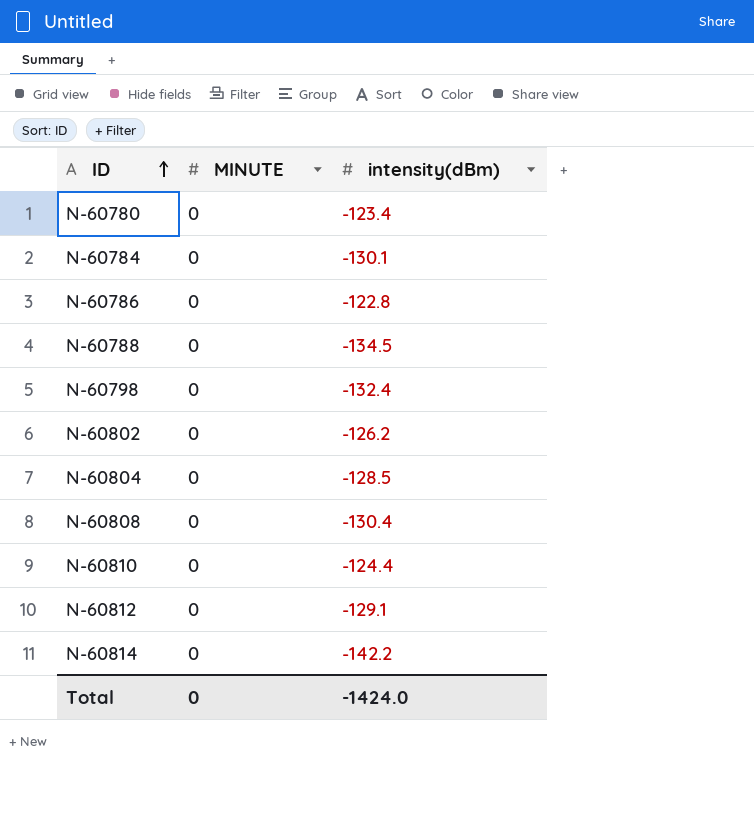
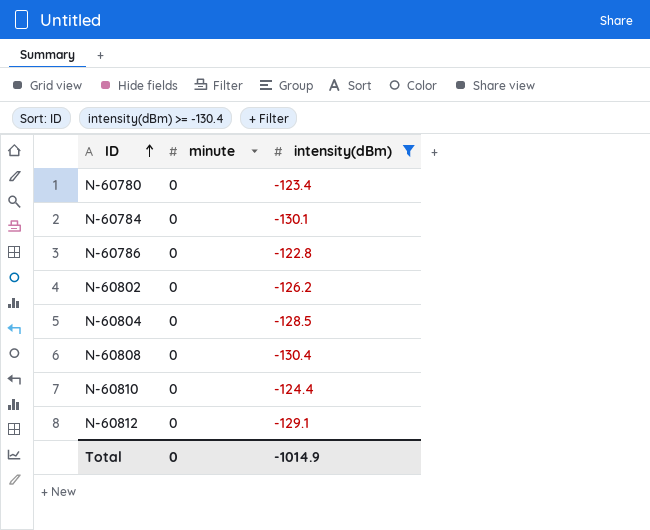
filter: none -> intensity(dBm) >= -130.4
column name: MINUTE -> minute
Total | intensity(dBm): -1424.0 -> -1014.9

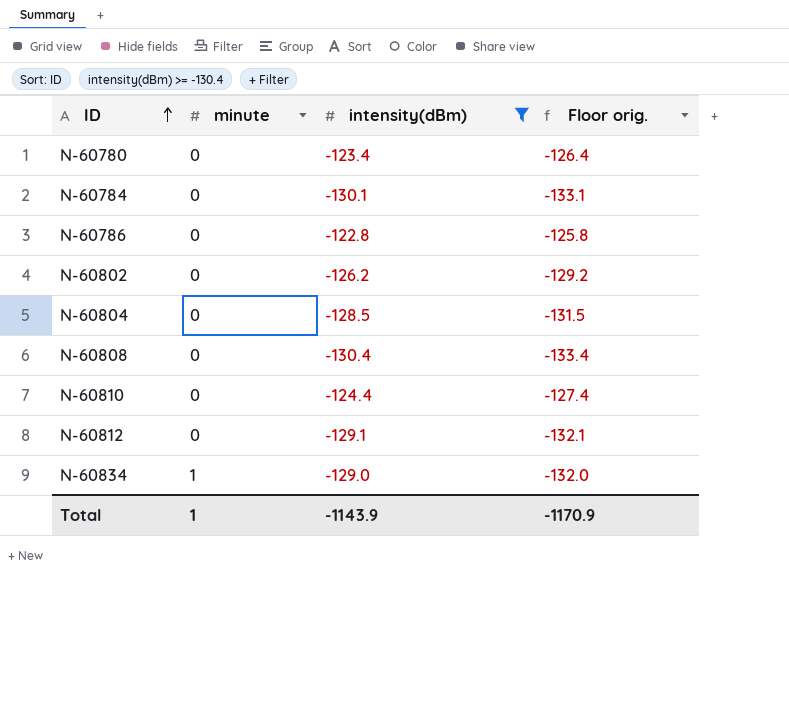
column Floor orig. | formula: none -> [intensity(dBm)] - 3
row N-60834: none -> 1 | -129.0 | -132.0
Total | minute: 0 -> 1
Total | intensity(dBm): -1014.9 -> -1143.9

